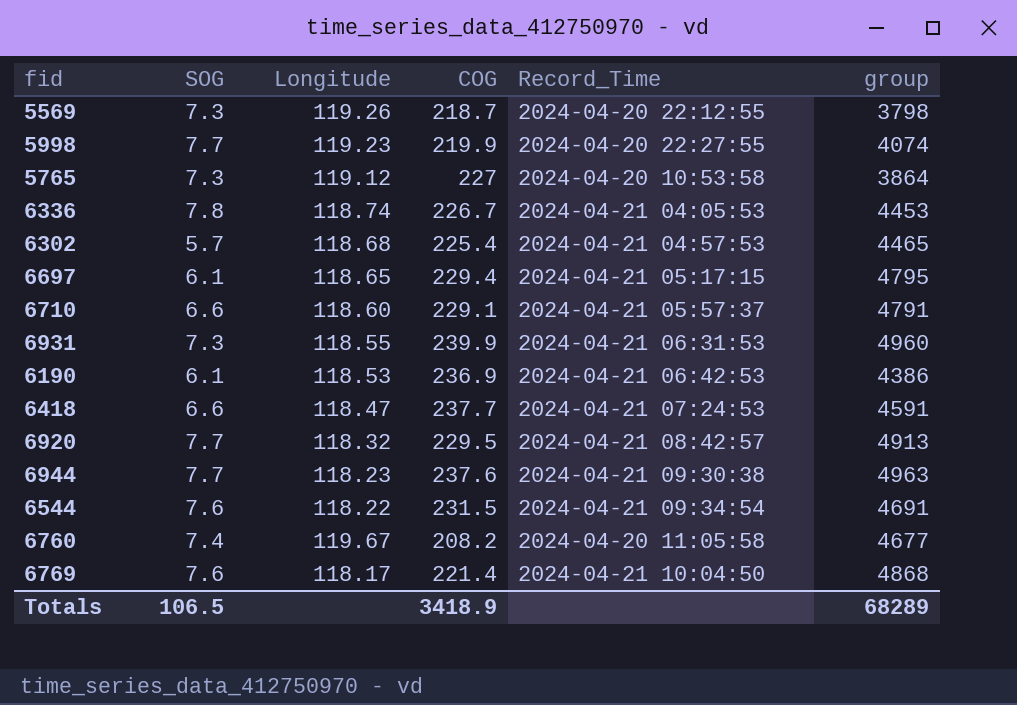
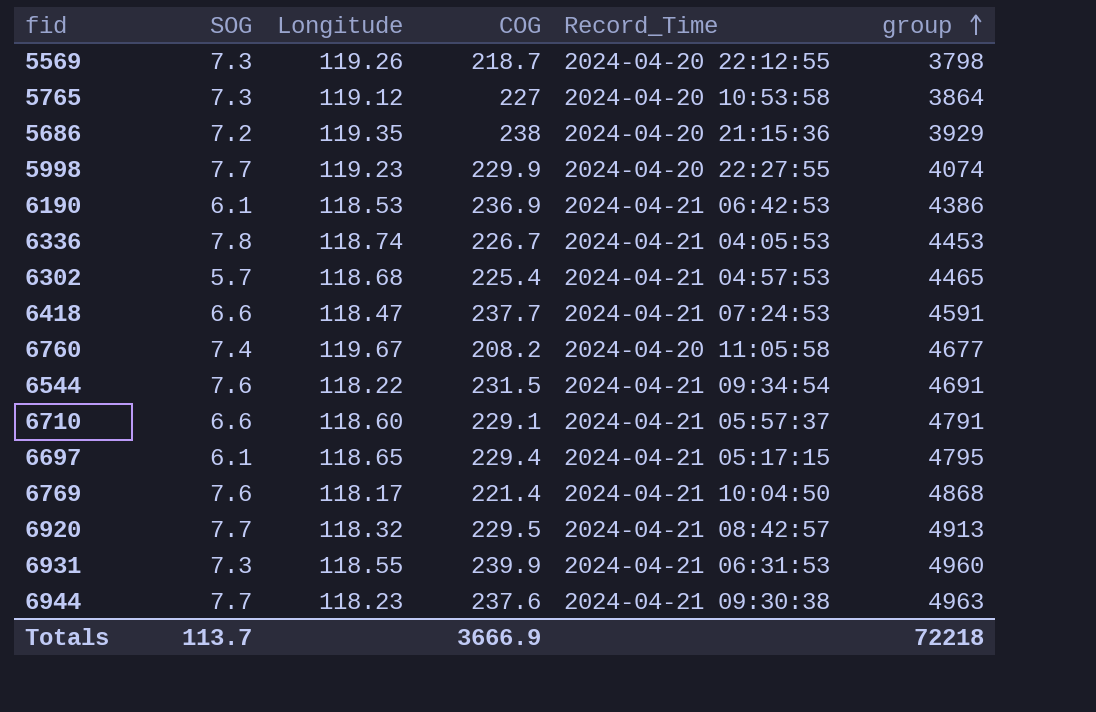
row order: none -> group ascending
row 5686: none -> 7.2 | 119.35 | 238 | 2024-04-20 21:15:36 | 3929
5998 | COG: 219.9 -> 229.9
Totals | SOG: 106.5 -> 113.7
Totals | COG: 3418.9 -> 3666.9
Totals | group: 68289 -> 72218

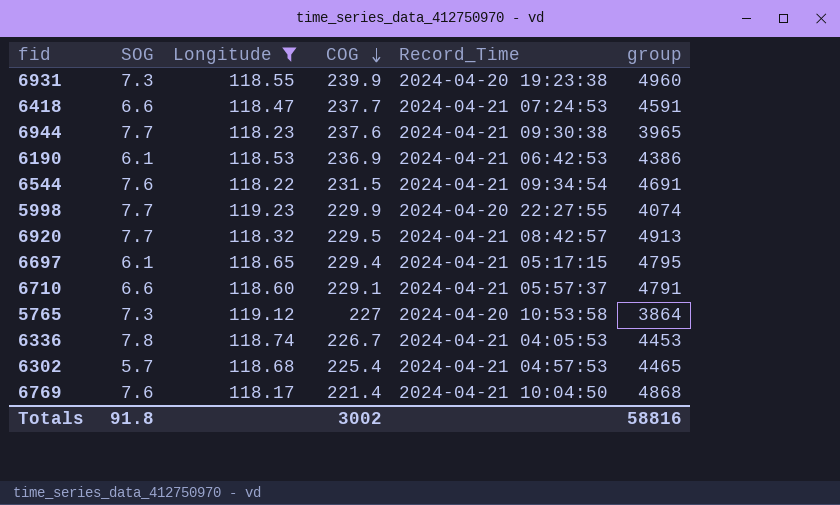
filter: none -> Longitude <= 119.23
row order: group ascending -> COG descending
6931 | Record_Time: 2024-04-21 06:31:53 -> 2024-04-20 19:23:38
6944 | group: 4963 -> 3965
Totals | SOG: 113.7 -> 91.8
Totals | COG: 3666.9 -> 3002
Totals | group: 72218 -> 58816

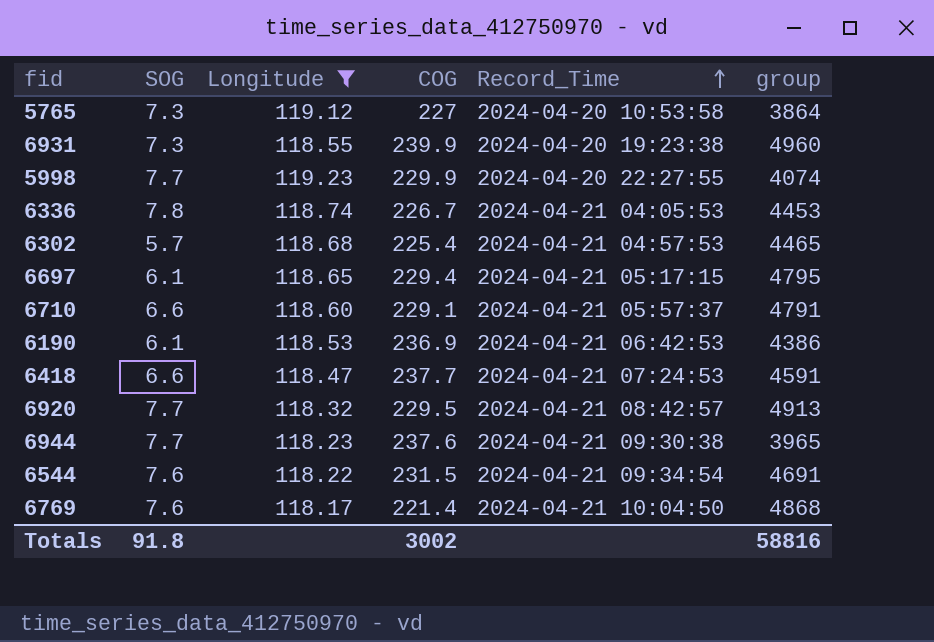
row order: COG descending -> Record_Time ascending

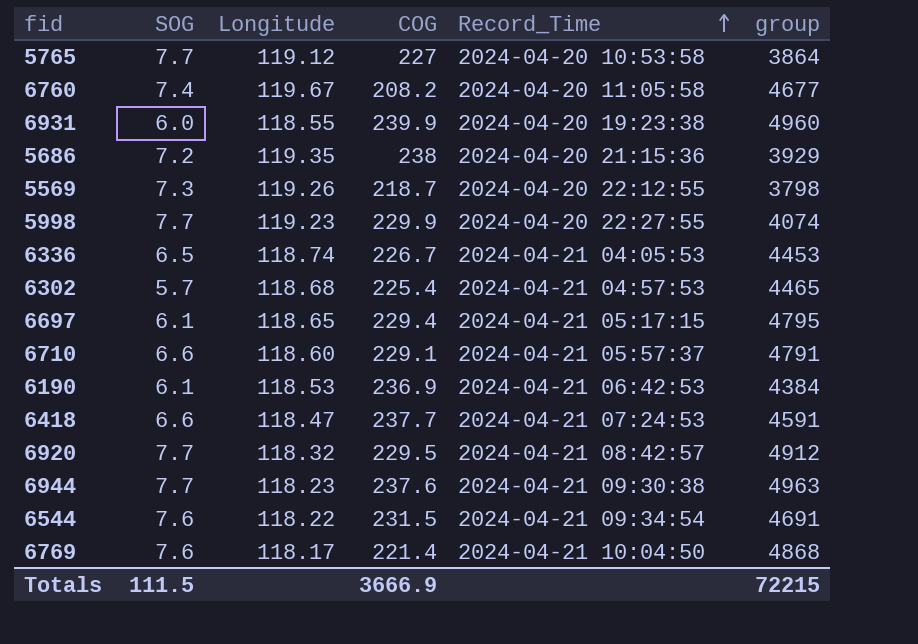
filter: Longitude <= 119.23 -> none
5765 | SOG: 7.3 -> 7.7
6931 | SOG: 7.3 -> 6.0
6336 | SOG: 7.8 -> 6.5
6190 | group: 4386 -> 4384
6920 | group: 4913 -> 4912
6944 | group: 3965 -> 4963
Totals | SOG: 91.8 -> 111.5
Totals | COG: 3002 -> 3666.9
Totals | group: 58816 -> 72215

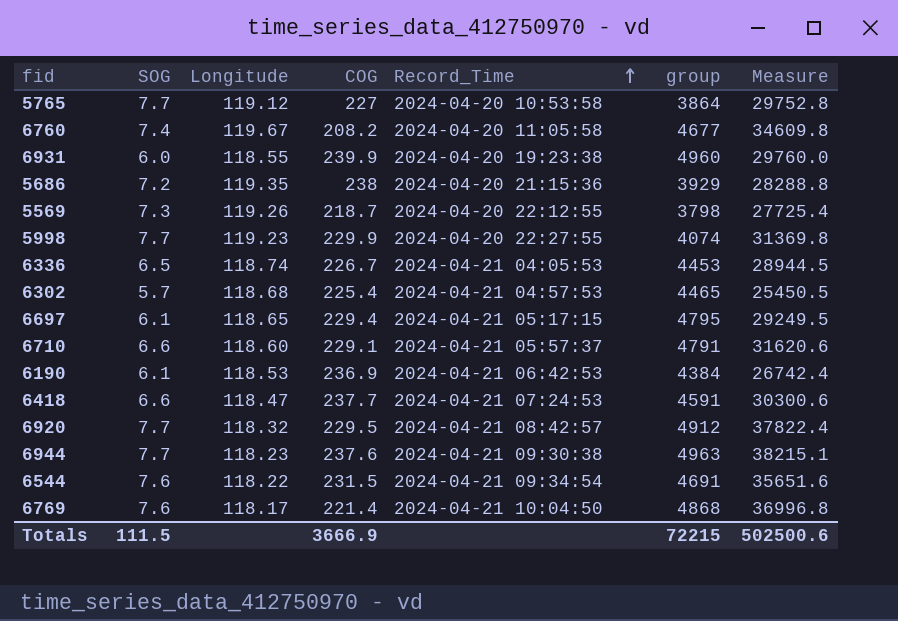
column Measure | formula: none -> [SOG] * [group]

